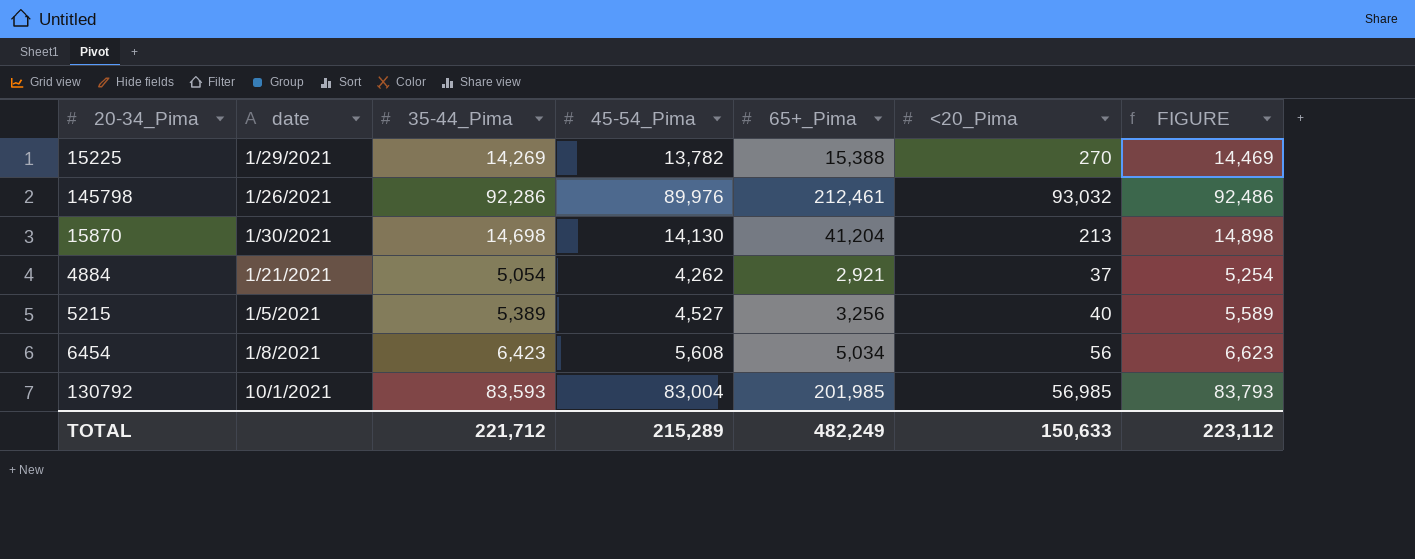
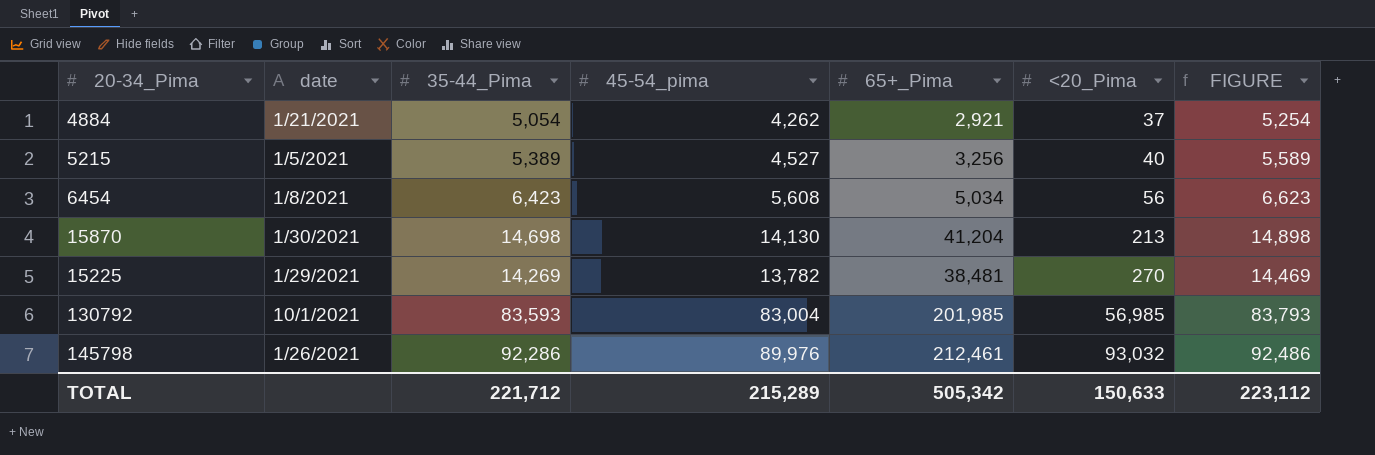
row order: none -> <20_Pima ascending
column name: 45-54_Pima -> 45-54_pima
15225 | 65+_Pima: 15,388 -> 38,481
TOTAL | 65+_Pima: 482,249 -> 505,342

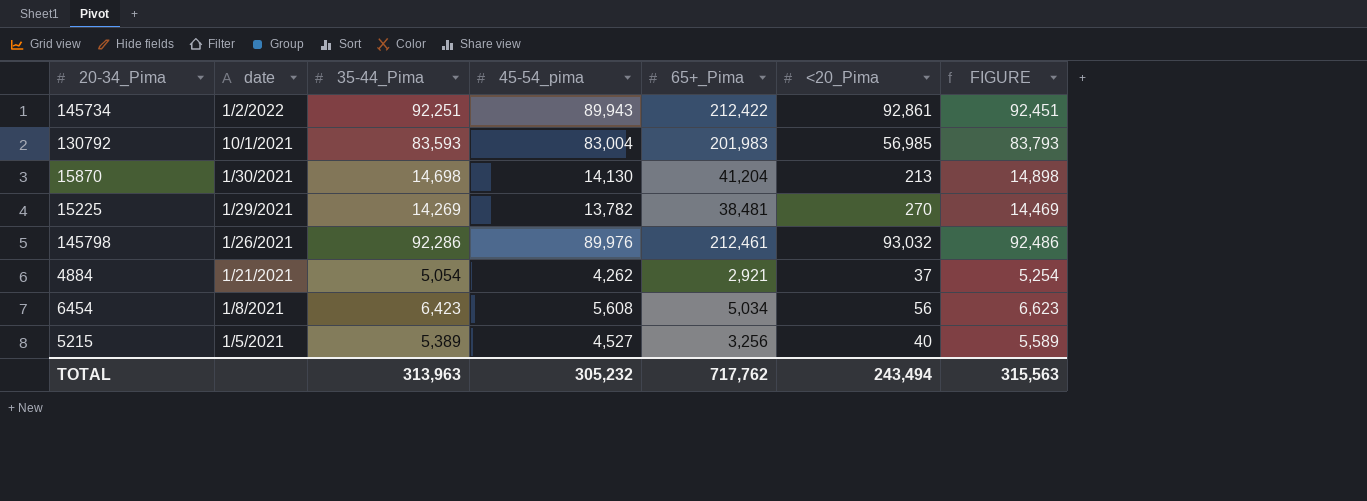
row order: <20_Pima ascending -> date descending
row 145734: none -> 1/2/2022 | 92,251 | 89,943 | 212,422 | 92,861 | 92,451
130792 | 65+_Pima: 201,985 -> 201,983
TOTAL | 35-44_Pima: 221,712 -> 313,963
TOTAL | 45-54_pima: 215,289 -> 305,232
TOTAL | 65+_Pima: 505,342 -> 717,762
TOTAL | <20_Pima: 150,633 -> 243,494
TOTAL | FIGURE: 223,112 -> 315,563

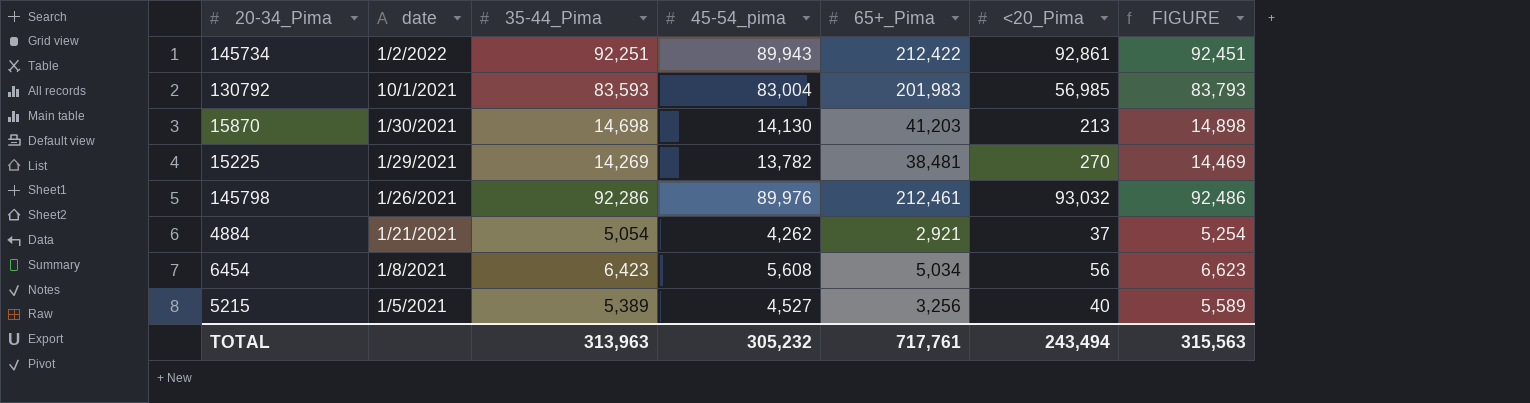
15870 | 65+_Pima: 41,204 -> 41,203
TOTAL | 65+_Pima: 717,762 -> 717,761

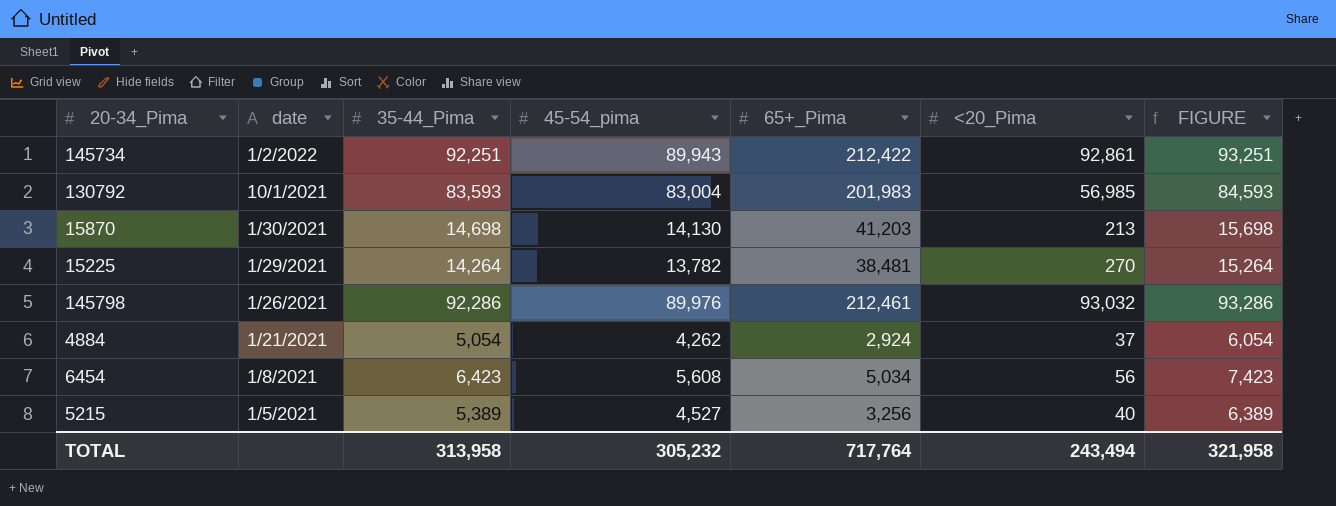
column FIGURE | formula: [35-44_Pima] + 200 -> [35-44_Pima] + 1000
15225 | 35-44_Pima: 14,269 -> 14,264
4884 | 65+_Pima: 2,921 -> 2,924
TOTAL | 35-44_Pima: 313,963 -> 313,958
TOTAL | 65+_Pima: 717,761 -> 717,764
TOTAL | FIGURE: 315,563 -> 321,958

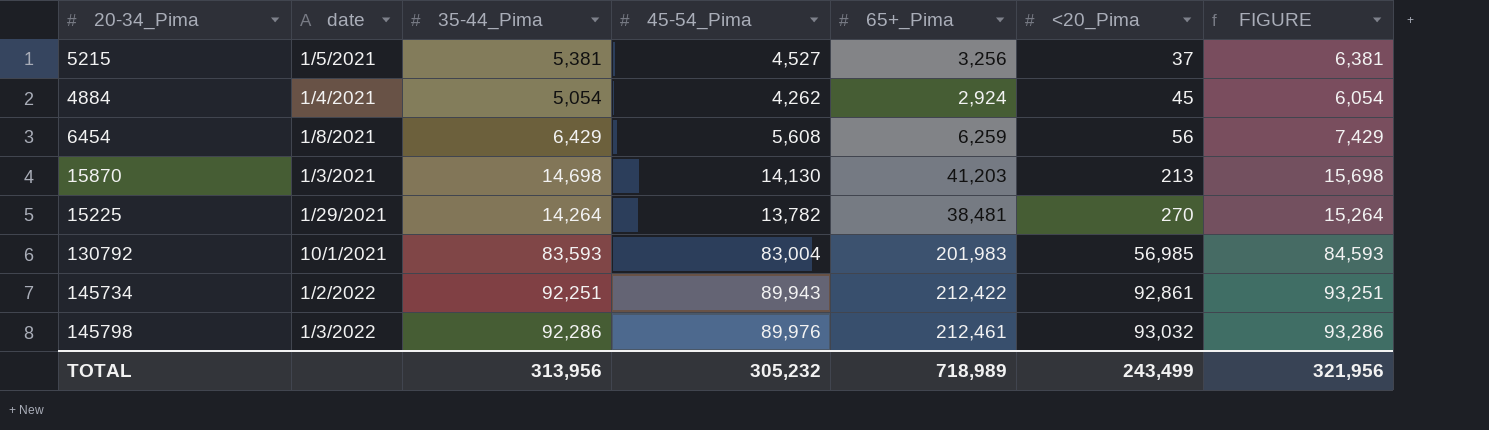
row order: date descending -> <20_Pima ascending
column name: 45-54_pima -> 45-54_Pima
5215 | 35-44_Pima: 5,389 -> 5,381
5215 | <20_Pima: 40 -> 37
5215 | FIGURE: 6,389 -> 6,381
4884 | date: 1/21/2021 -> 1/4/2021
4884 | <20_Pima: 37 -> 45
6454 | 35-44_Pima: 6,423 -> 6,429
6454 | 65+_Pima: 5,034 -> 6,259
6454 | FIGURE: 7,423 -> 7,429
15870 | date: 1/30/2021 -> 1/3/2021
145798 | date: 1/26/2021 -> 1/3/2022
TOTAL | 35-44_Pima: 313,958 -> 313,956
TOTAL | 65+_Pima: 717,764 -> 718,989
TOTAL | <20_Pima: 243,494 -> 243,499
TOTAL | FIGURE: 321,958 -> 321,956

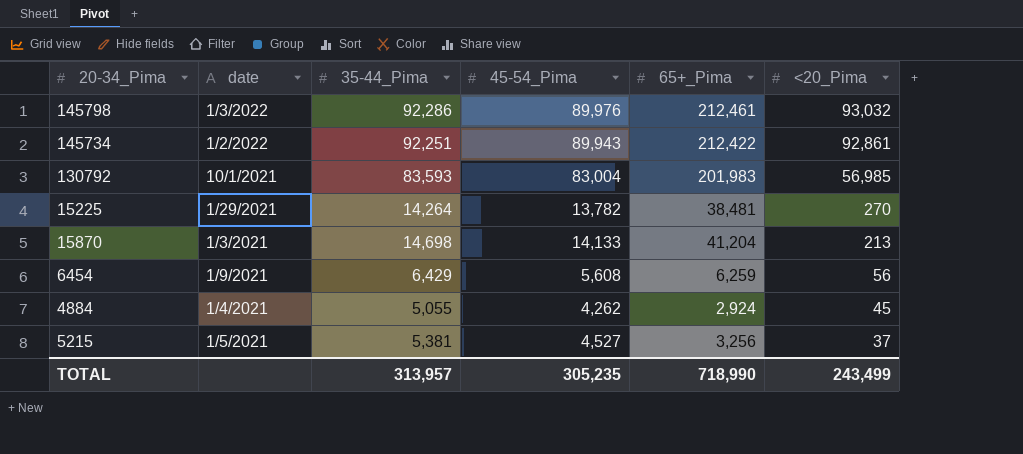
row order: <20_Pima ascending -> <20_Pima descending
column FIGURE | formula: [35-44_Pima] + 1000 -> none
15870 | 45-54_Pima: 14,130 -> 14,133
15870 | 65+_Pima: 41,203 -> 41,204
6454 | date: 1/8/2021 -> 1/9/2021
4884 | 35-44_Pima: 5,054 -> 5,055
TOTAL | 35-44_Pima: 313,956 -> 313,957
TOTAL | 45-54_Pima: 305,232 -> 305,235
TOTAL | 65+_Pima: 718,989 -> 718,990

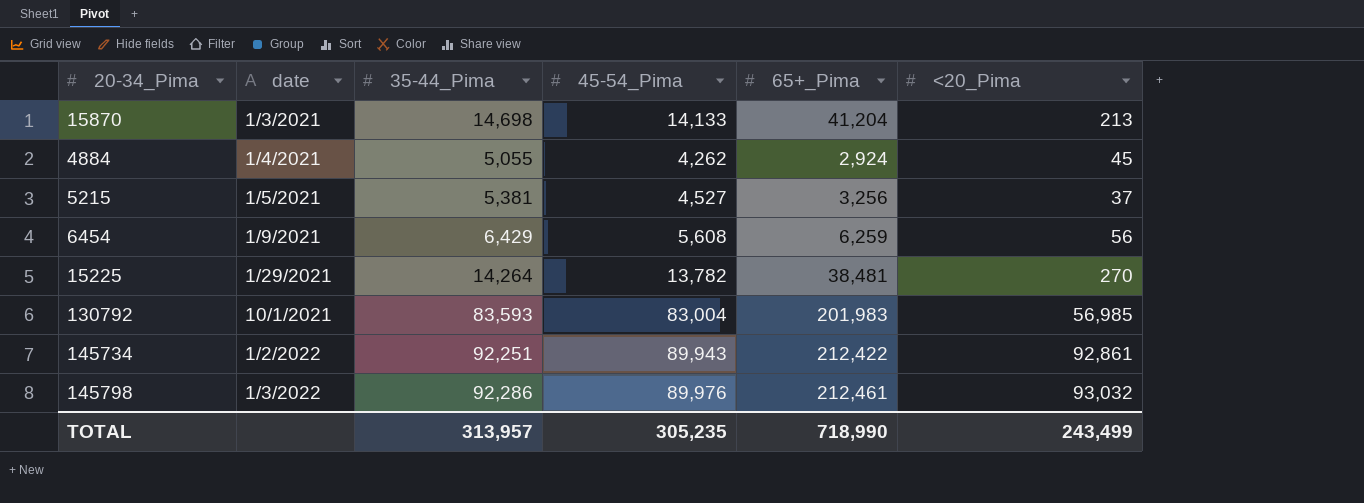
row order: <20_Pima descending -> date ascending

